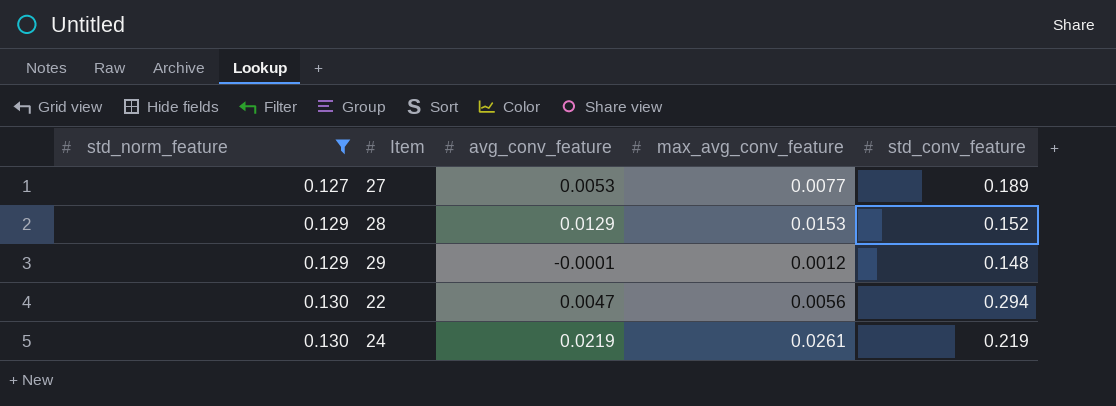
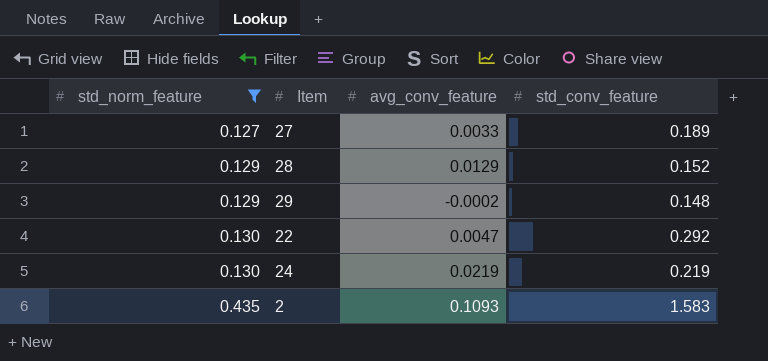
column max_avg_conv_feature | position: 4 -> none
27 | avg_conv_feature: 0.0053 -> 0.0033
29 | avg_conv_feature: -0.0001 -> -0.0002
22 | std_conv_feature: 0.294 -> 0.292
row 2: none -> 0.435 | 0.1093 | 1.583

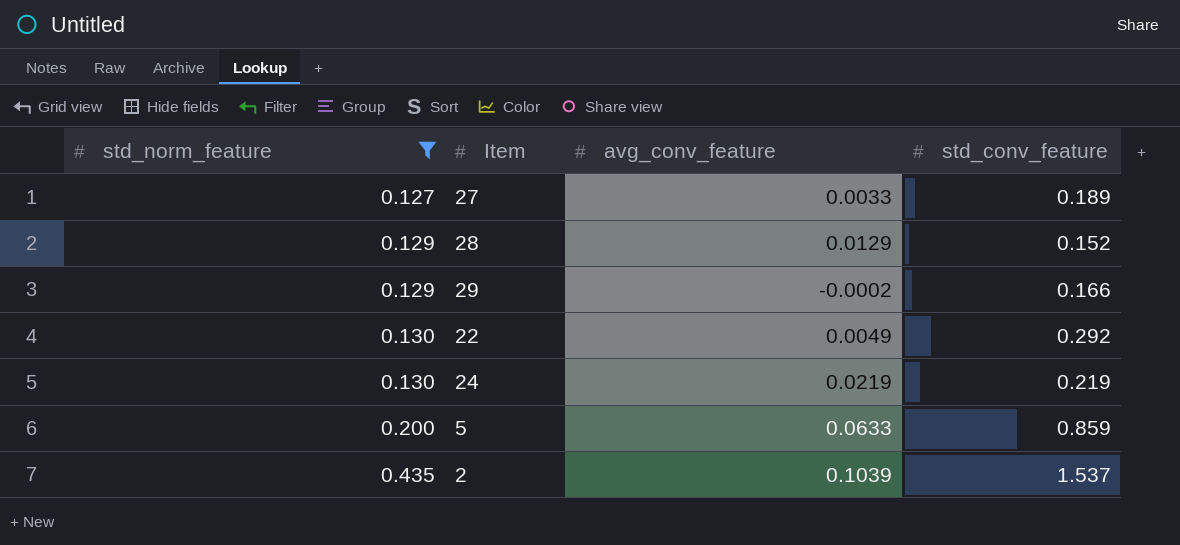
29 | std_conv_feature: 0.148 -> 0.166
22 | avg_conv_feature: 0.0047 -> 0.0049
row 5: none -> 0.200 | 0.0633 | 0.859
2 | avg_conv_feature: 0.1093 -> 0.1039
2 | std_conv_feature: 1.583 -> 1.537

